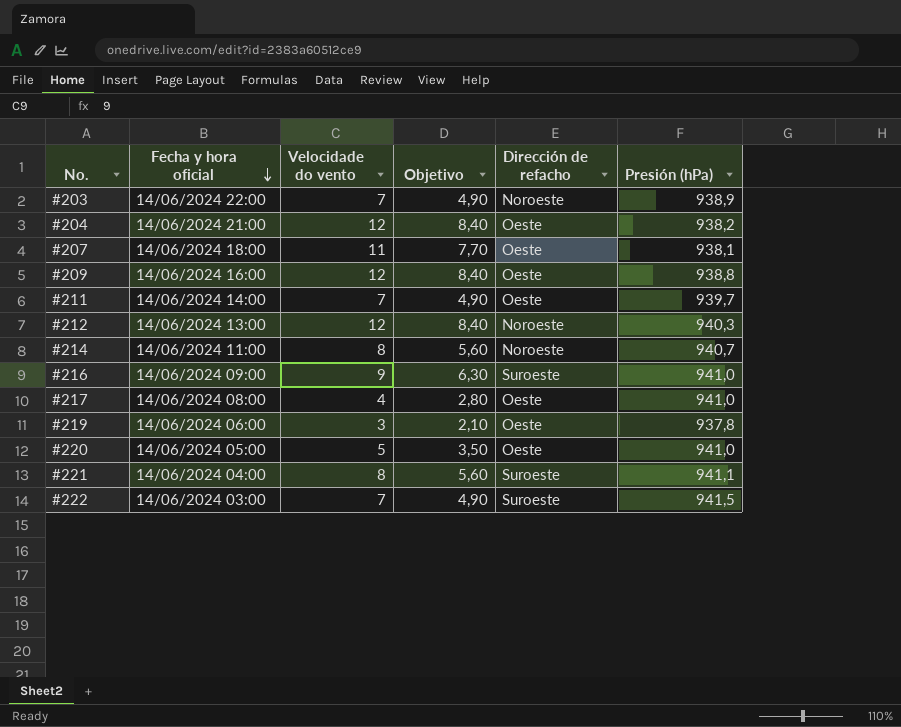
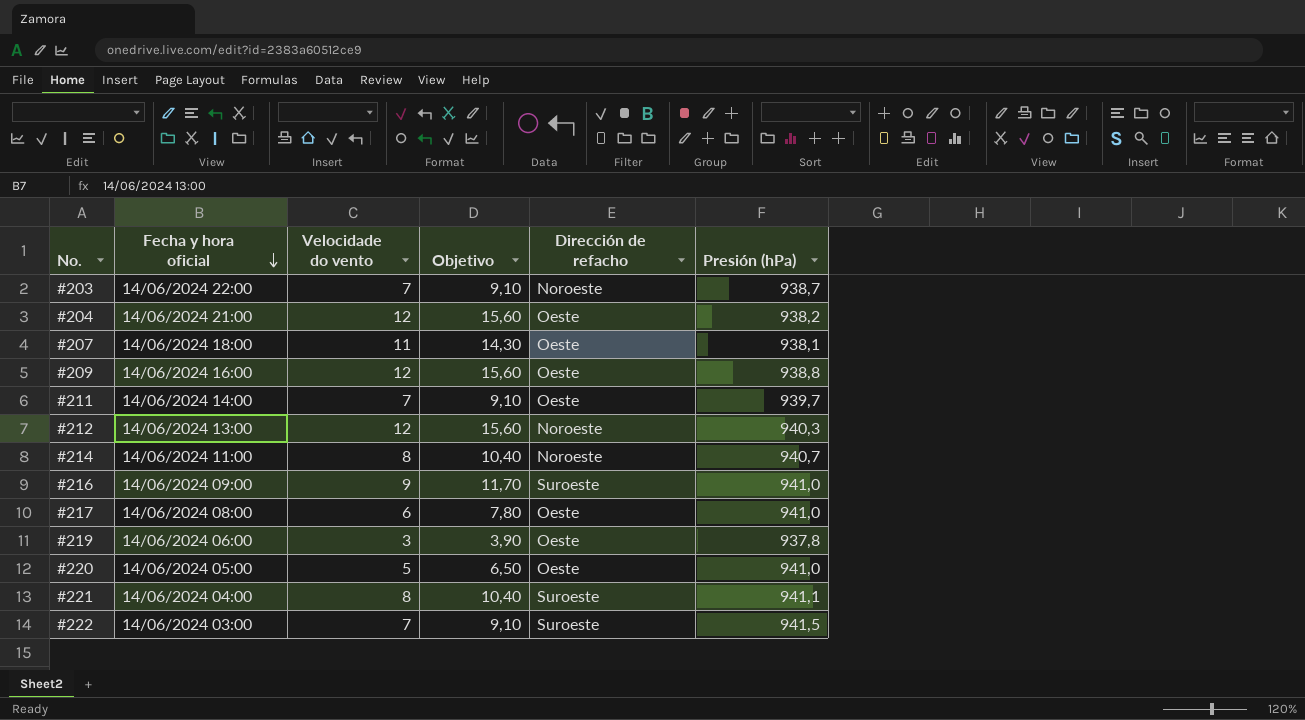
column Objetivo | formula: [Velocidade do vento] * 0,7 -> [Velocidade do vento] * 1,3
#203 | Presión (hPa): 938,9 -> 938,7
#217 | Velocidade do vento: 4 -> 6

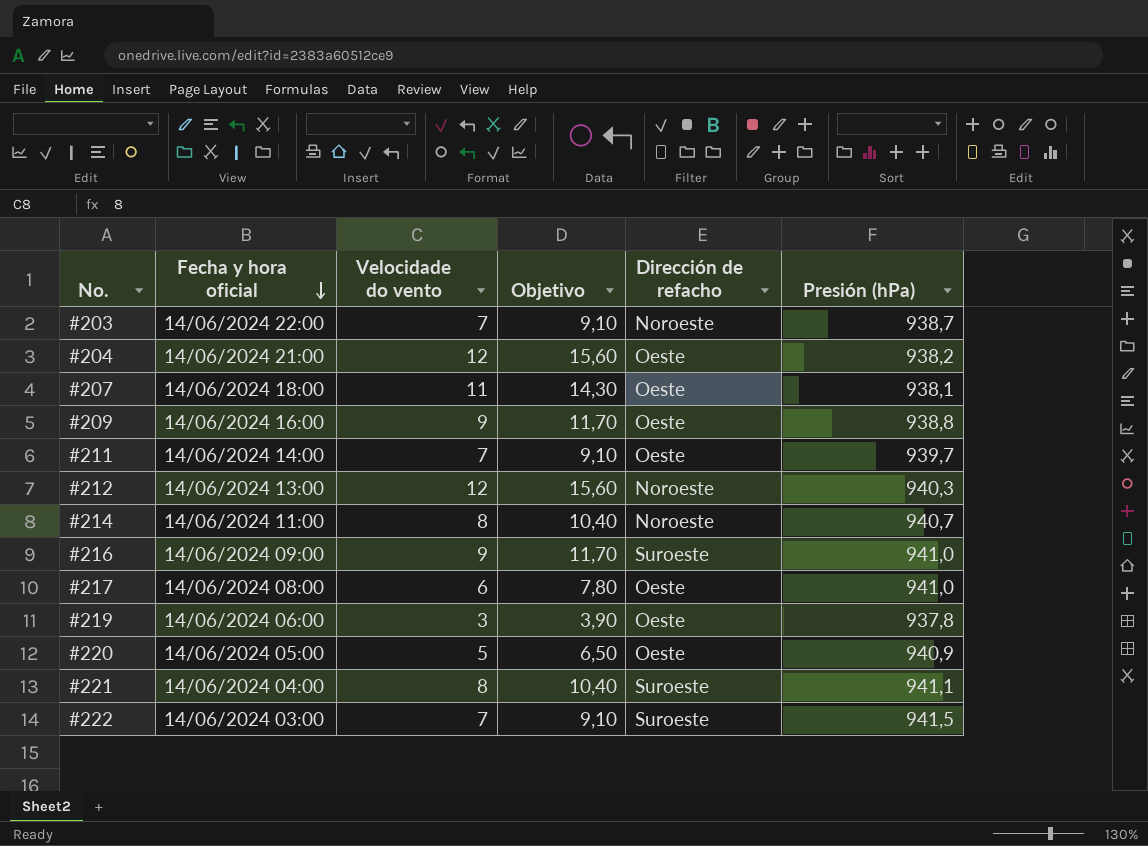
#209 | Velocidade do vento: 12 -> 9
#209 | Objetivo: 15,60 -> 11,70
#220 | Presión (hPa): 941,0 -> 940,9

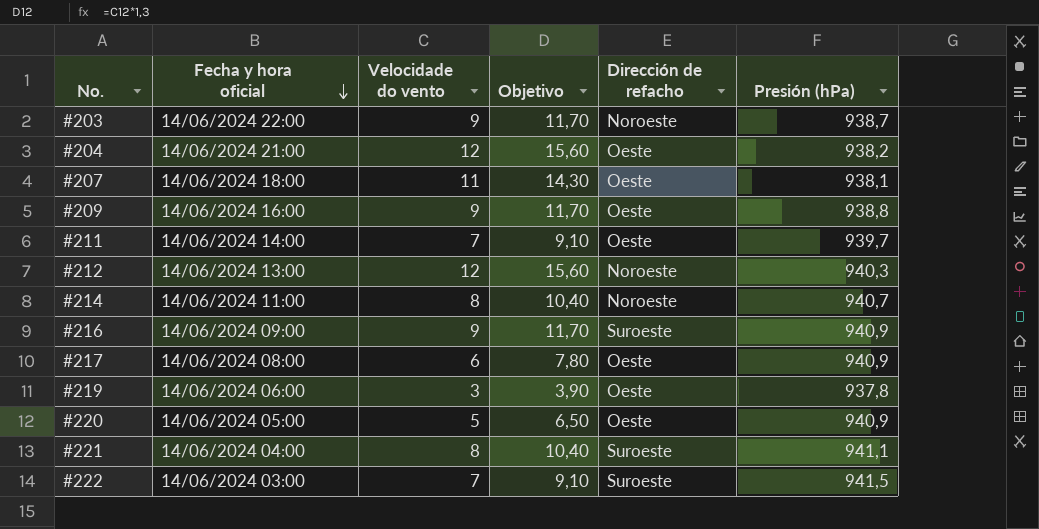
#203 | Velocidade do vento: 7 -> 9
#203 | Objetivo: 9,10 -> 11,70
#216 | Presión (hPa): 941,0 -> 940,9
#217 | Presión (hPa): 941,0 -> 940,9

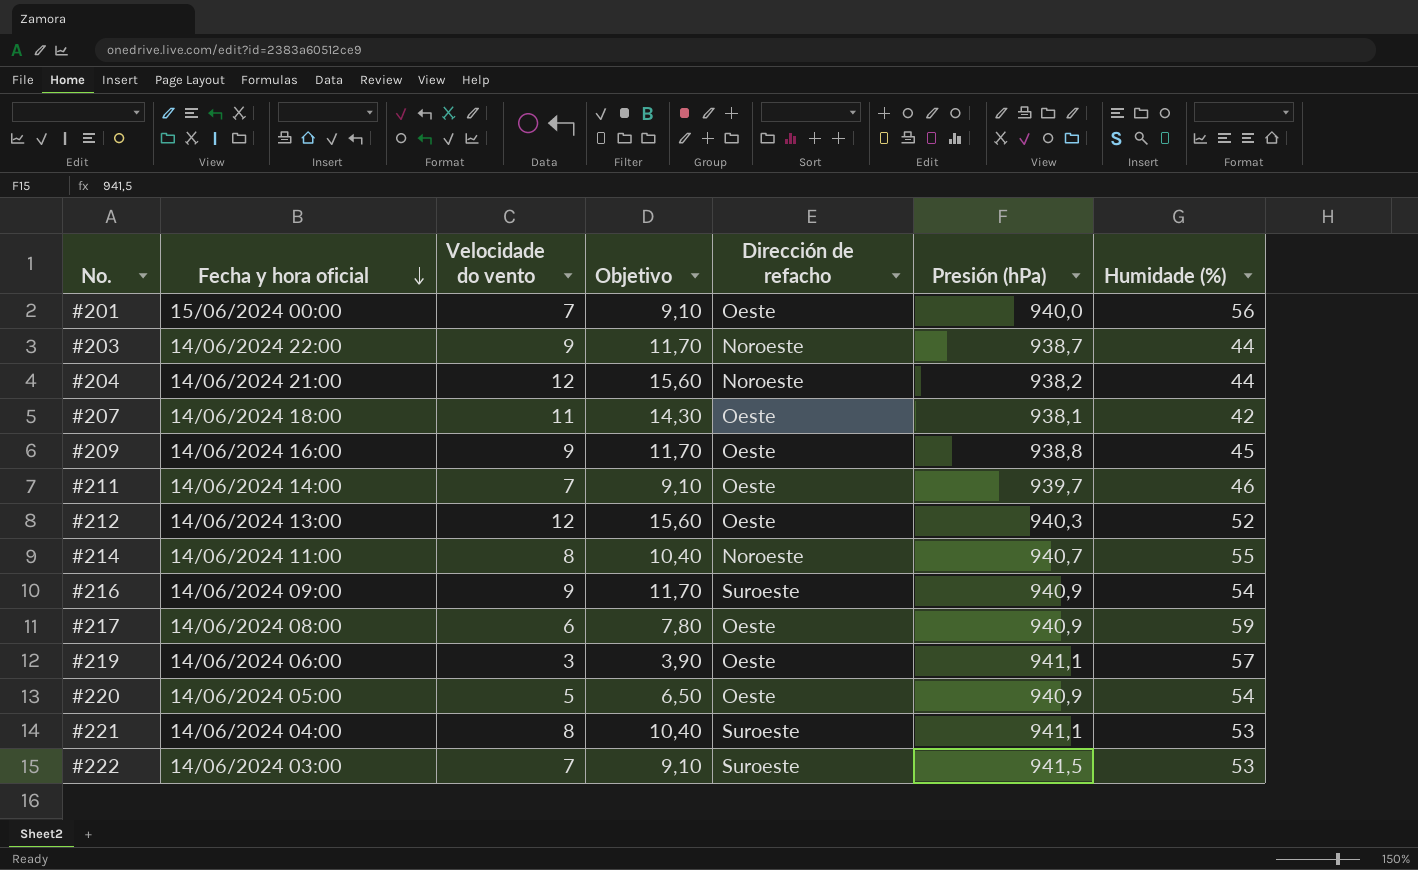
column Humidade (%) | position: none -> 7
row #201: none -> 15/06/2024 00:00 | 7 | 9,10 | Oeste | 940,0 | 56
#204 | Dirección de refacho: Oeste -> Noroeste
#212 | Dirección de refacho: Noroeste -> Oeste
#219 | Presión (hPa): 937,8 -> 941,1

